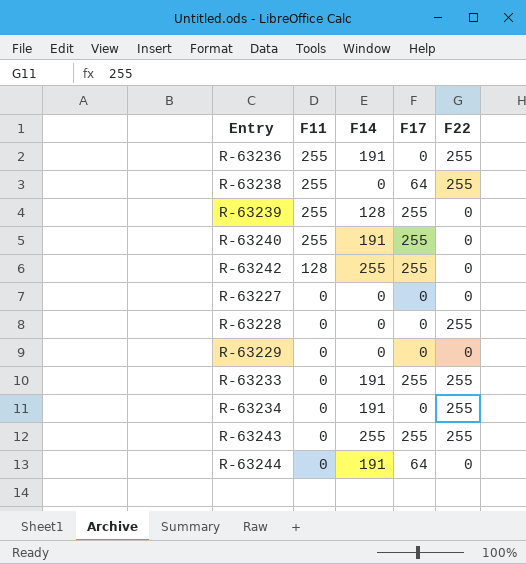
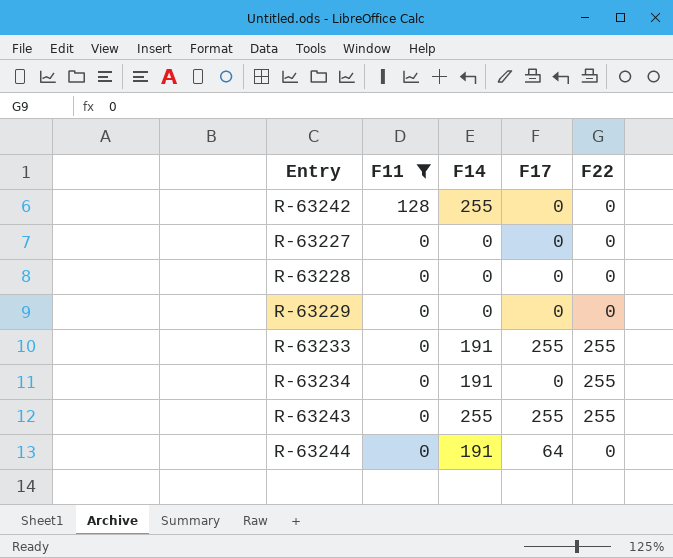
filter: none -> F11 != 255
R-63242 | F17: 255 -> 0
R-63228 | F22: 255 -> 0

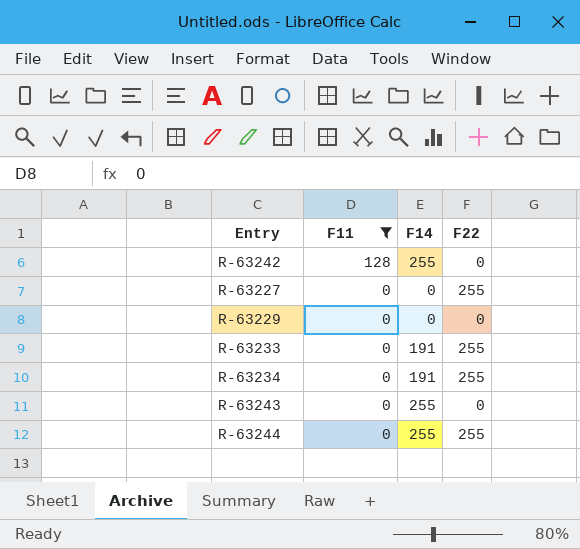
column F17 | position: 4 -> none
row R-63228: 0 | 0 | 0 | 0 -> none
R-63227 | F22: 0 -> 255
R-63243 | F22: 255 -> 0
R-63244 | F14: 191 -> 255
R-63244 | F22: 0 -> 255

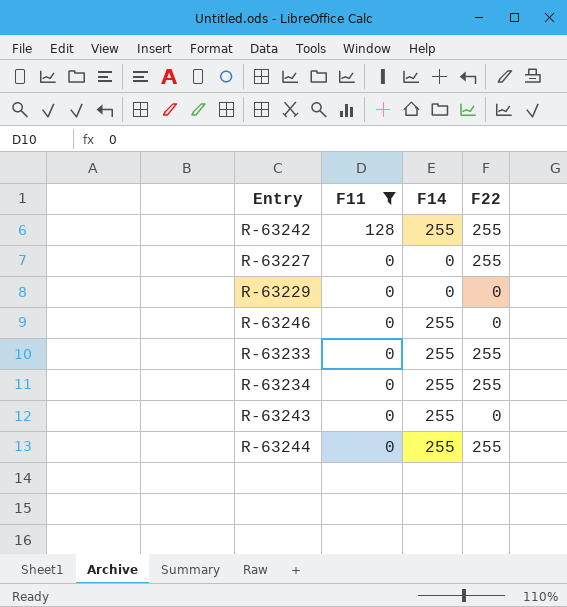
R-63242 | F22: 0 -> 255
row R-63246: none -> 0 | 255 | 0
R-63233 | F14: 191 -> 255
R-63234 | F14: 191 -> 255

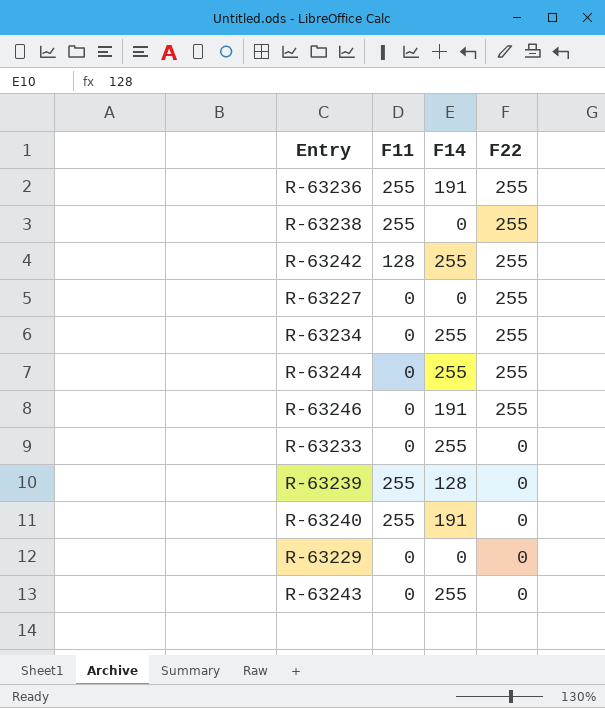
filter: F11 != 255 -> none
row order: F11 descending -> F22 descending
R-63246 | F14: 255 -> 191
R-63246 | F22: 0 -> 255
R-63233 | F22: 255 -> 0

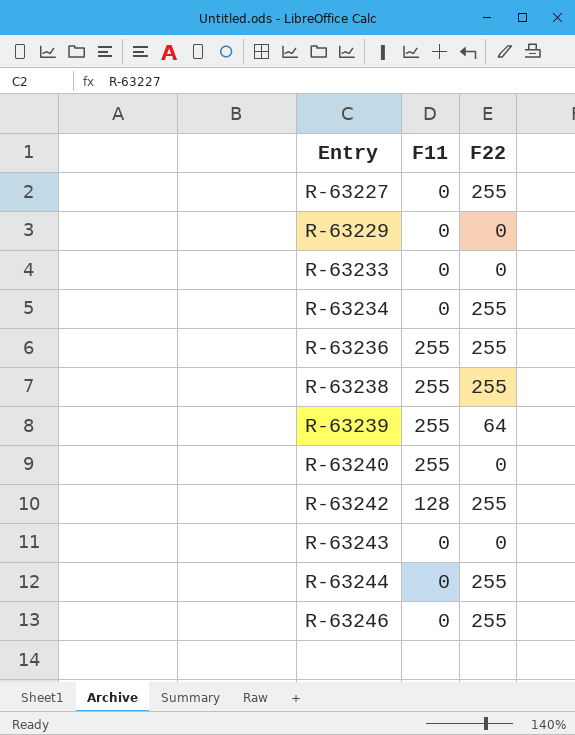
row order: F22 descending -> Entry ascending
column F14 | position: 3 -> none
R-63239 | F22: 0 -> 64

